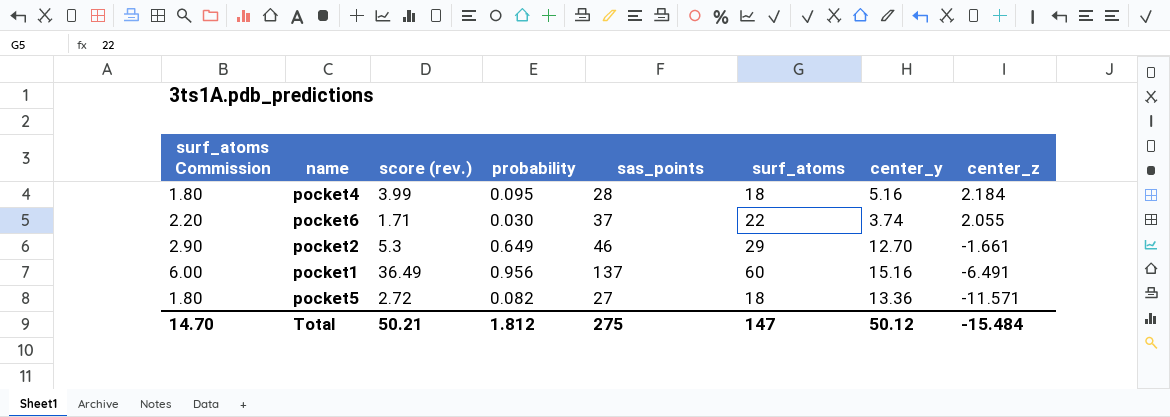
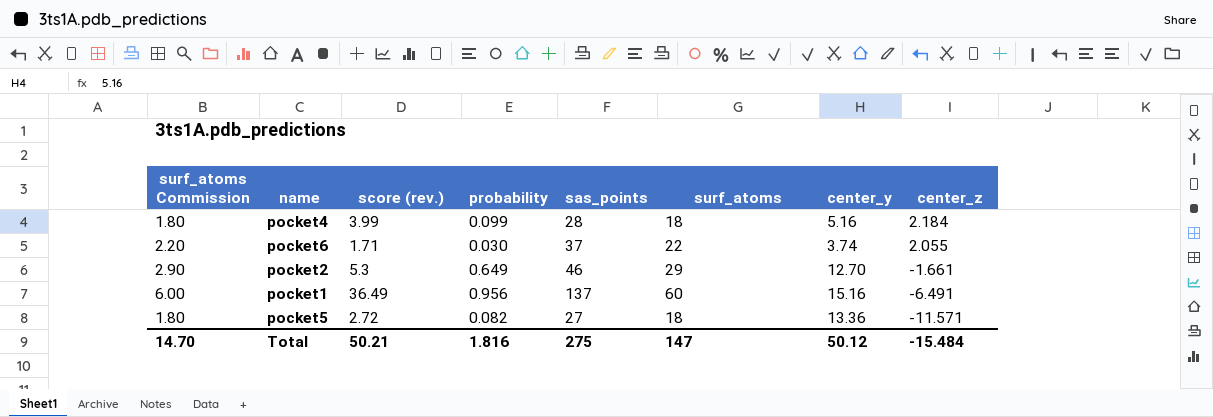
pocket4 | probability: 0.095 -> 0.099
Total | probability: 1.812 -> 1.816

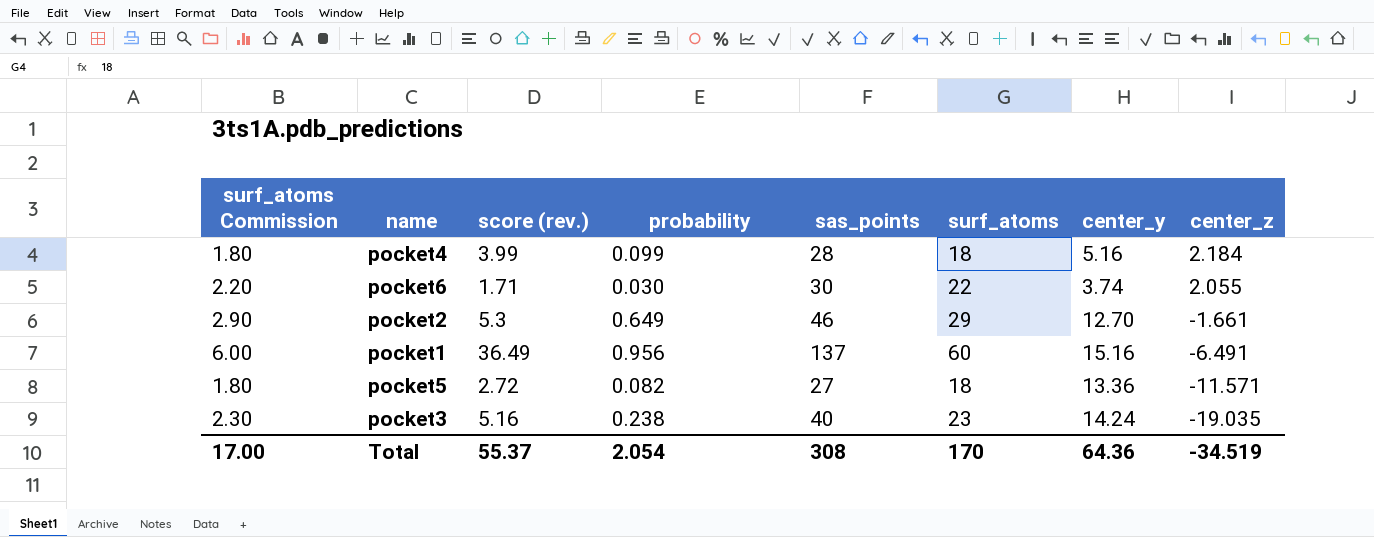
pocket6 | sas_points: 37 -> 30
row pocket3: none -> 2.30 | 5.16 | 0.238 | 40 | 23 | 14.24 | -19.035
Total | surf_atoms Commission: 14.70 -> 17.00
Total | score (rev.): 50.21 -> 55.37
Total | probability: 1.816 -> 2.054
Total | sas_points: 275 -> 308
Total | surf_atoms: 147 -> 170
Total | center_y: 50.12 -> 64.36
Total | center_z: -15.484 -> -34.519

